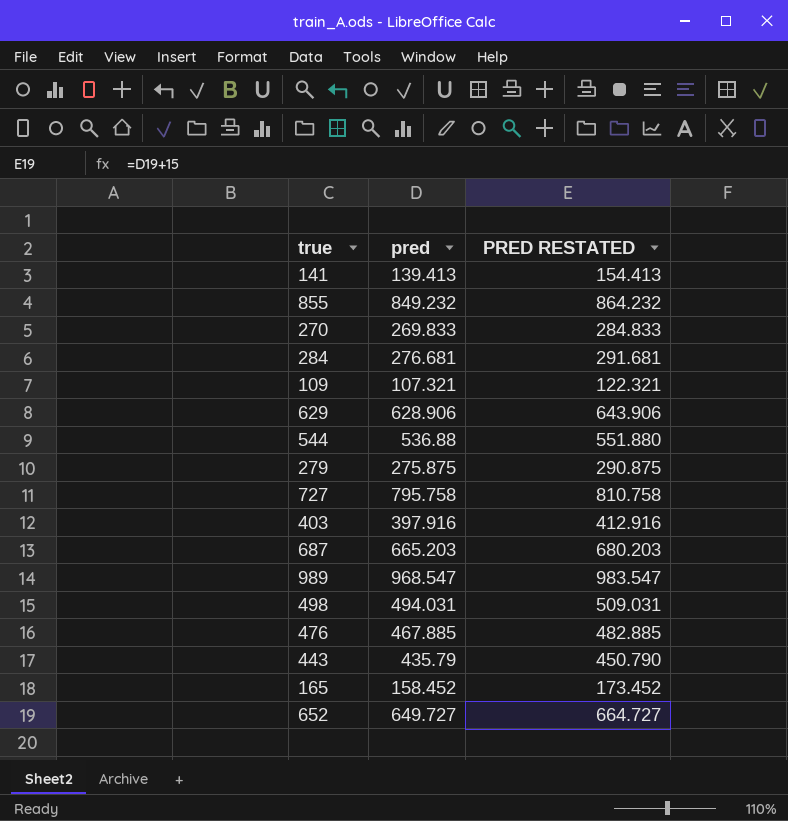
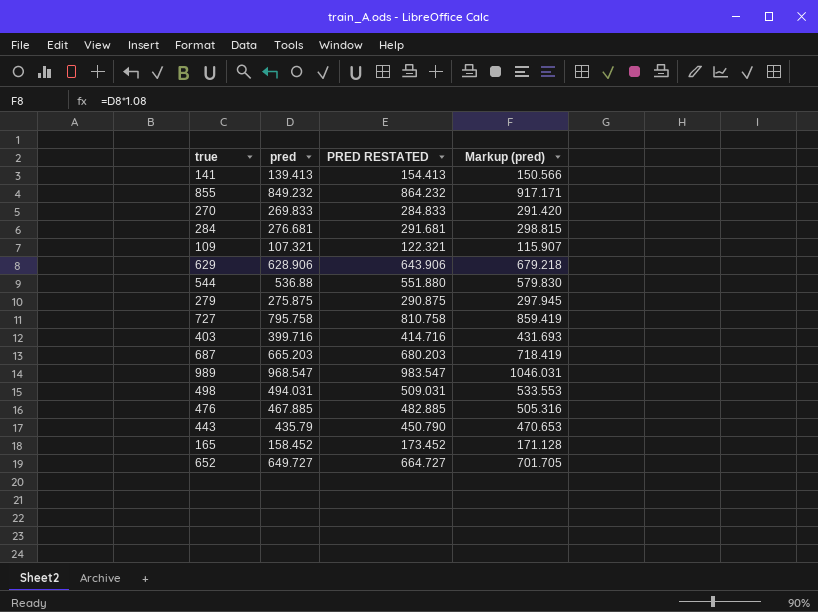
column Markup (pred) | formula: none -> [pred] * 1.08
403 | pred: 397.916 -> 399.716
403 | PRED RESTATED: 412.916 -> 414.716

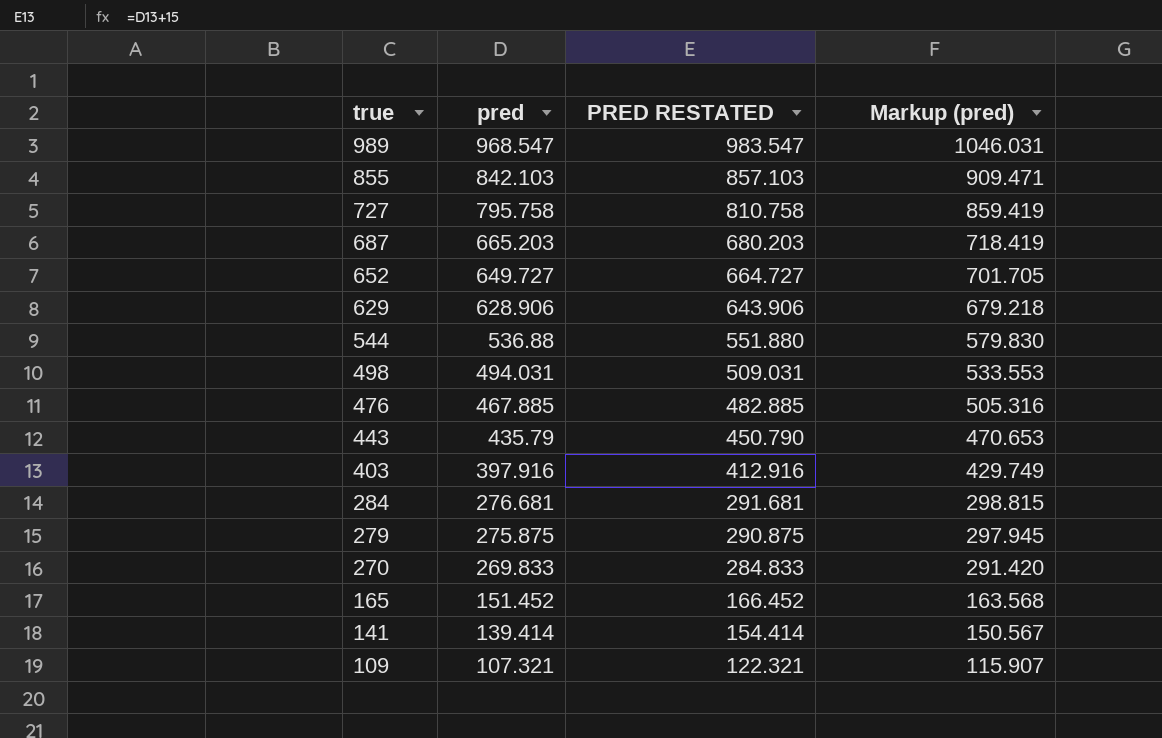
row order: none -> true descending
855 | pred: 849.232 -> 842.103
855 | PRED RESTATED: 864.232 -> 857.103
855 | Markup (pred): 917.171 -> 909.471
403 | pred: 399.716 -> 397.916
403 | PRED RESTATED: 414.716 -> 412.916
403 | Markup (pred): 431.693 -> 429.749
165 | pred: 158.452 -> 151.452
165 | PRED RESTATED: 173.452 -> 166.452
165 | Markup (pred): 171.128 -> 163.568
141 | pred: 139.413 -> 139.414
141 | PRED RESTATED: 154.413 -> 154.414
141 | Markup (pred): 150.566 -> 150.567

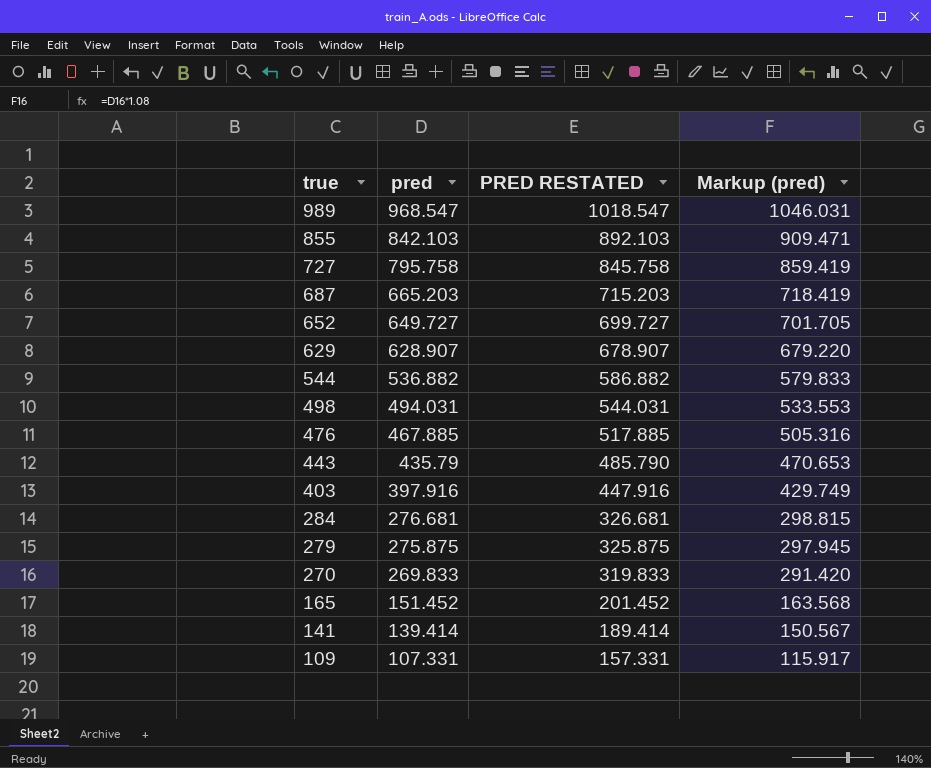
column PRED RESTATED | formula: [pred] + 15 -> [pred] + 50
629 | pred: 628.906 -> 628.907
629 | Markup (pred): 679.218 -> 679.220
544 | pred: 536.88 -> 536.882
544 | Markup (pred): 579.830 -> 579.833
109 | pred: 107.321 -> 107.331
109 | Markup (pred): 115.907 -> 115.917

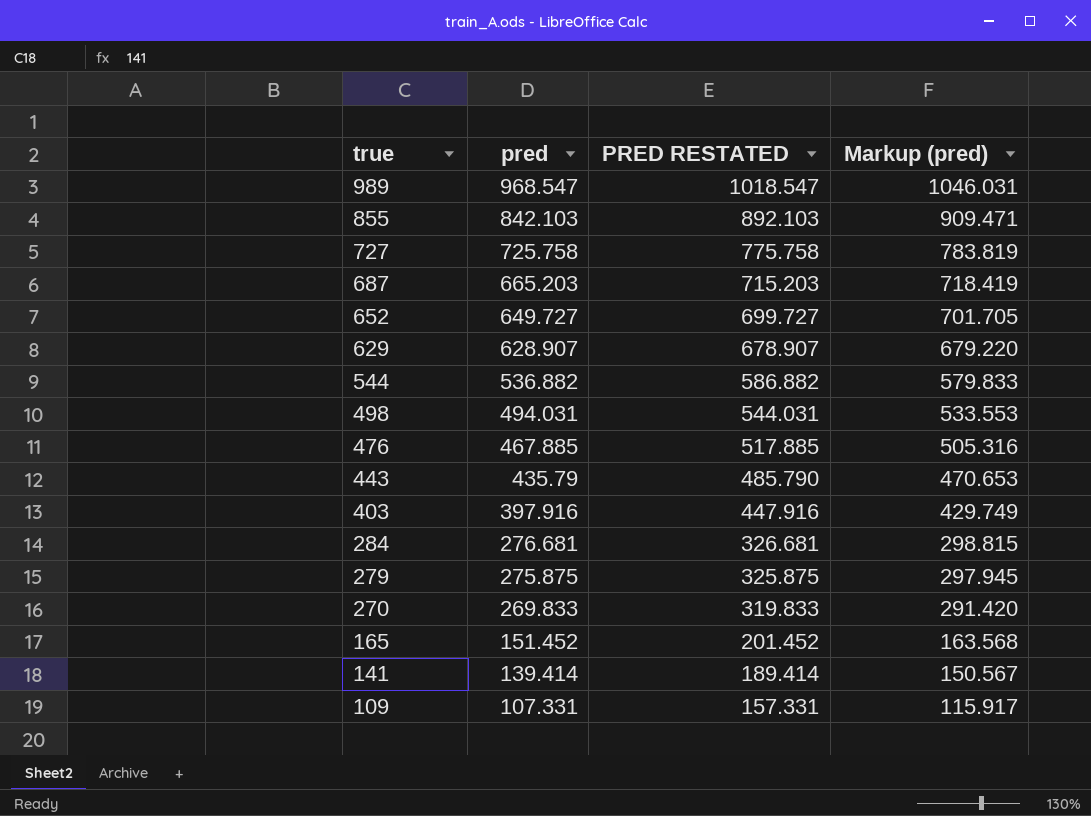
727 | pred: 795.758 -> 725.758
727 | PRED RESTATED: 845.758 -> 775.758
727 | Markup (pred): 859.419 -> 783.819

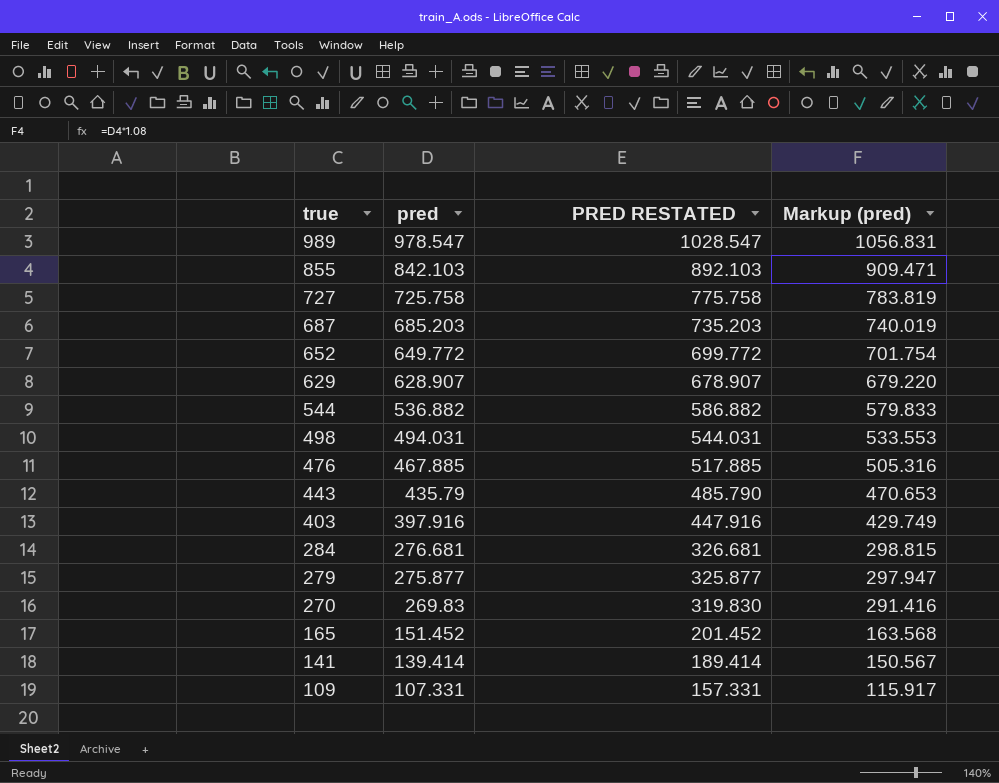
989 | pred: 968.547 -> 978.547
989 | PRED RESTATED: 1018.547 -> 1028.547
989 | Markup (pred): 1046.031 -> 1056.831
687 | pred: 665.203 -> 685.203
687 | PRED RESTATED: 715.203 -> 735.203
687 | Markup (pred): 718.419 -> 740.019
652 | pred: 649.727 -> 649.772
652 | PRED RESTATED: 699.727 -> 699.772
652 | Markup (pred): 701.705 -> 701.754
279 | pred: 275.875 -> 275.877
279 | PRED RESTATED: 325.875 -> 325.877
279 | Markup (pred): 297.945 -> 297.947
270 | pred: 269.833 -> 269.83
270 | PRED RESTATED: 319.833 -> 319.830
270 | Markup (pred): 291.420 -> 291.416

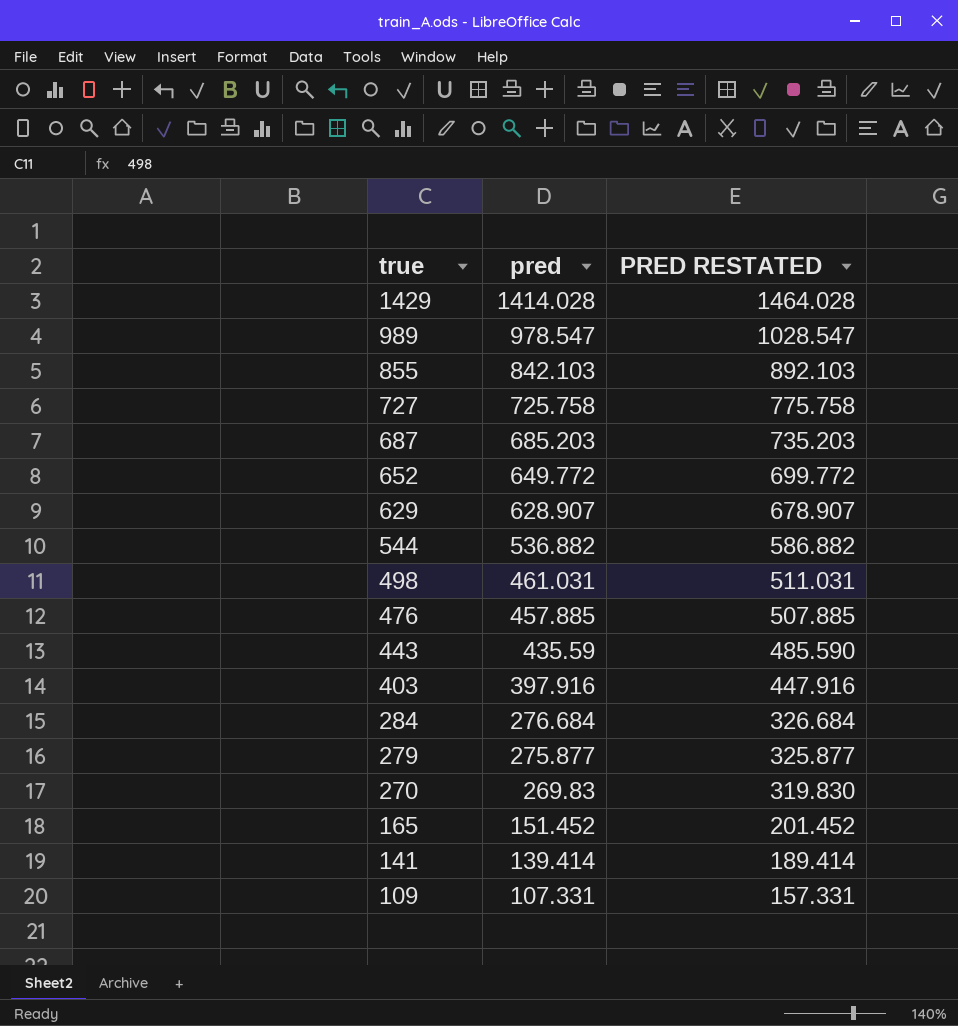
column Markup (pred) | formula: [pred] * 1.08 -> none
row 1429: none -> 1414.028 | 1464.028
498 | pred: 494.031 -> 461.031
498 | PRED RESTATED: 544.031 -> 511.031
476 | pred: 467.885 -> 457.885
476 | PRED RESTATED: 517.885 -> 507.885
443 | pred: 435.79 -> 435.59
443 | PRED RESTATED: 485.790 -> 485.590
284 | pred: 276.681 -> 276.684
284 | PRED RESTATED: 326.681 -> 326.684

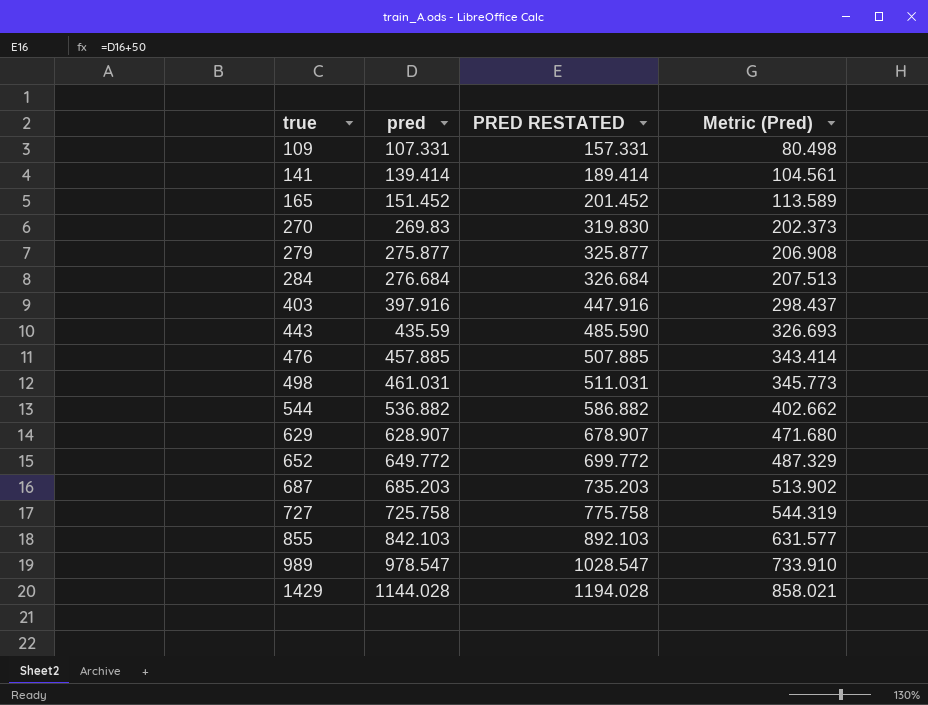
row order: true descending -> true ascending
column Metric (Pred) | formula: none -> [pred] * 0.75
1429 | pred: 1414.028 -> 1144.028
1429 | PRED RESTATED: 1464.028 -> 1194.028

